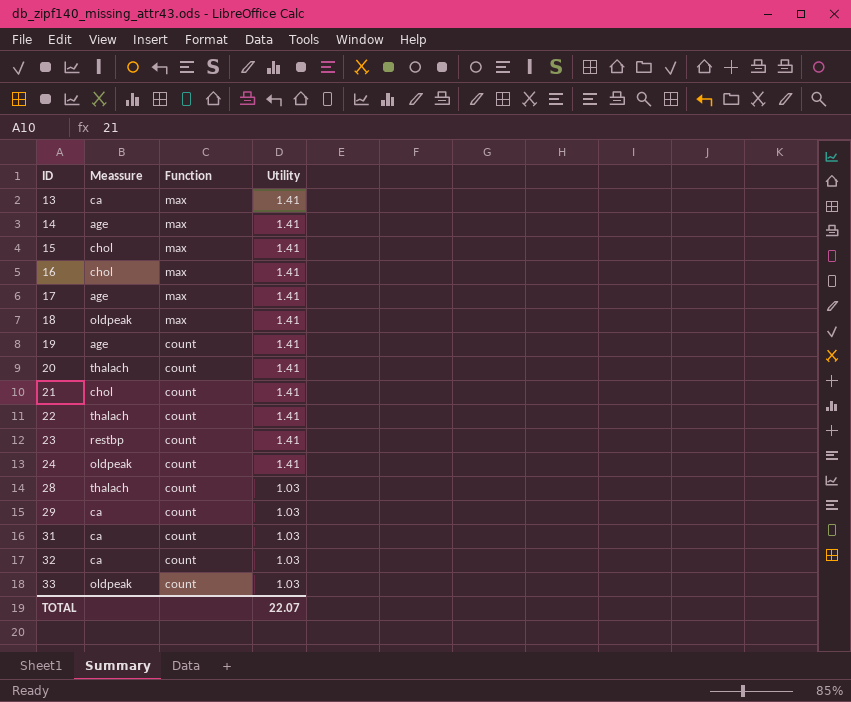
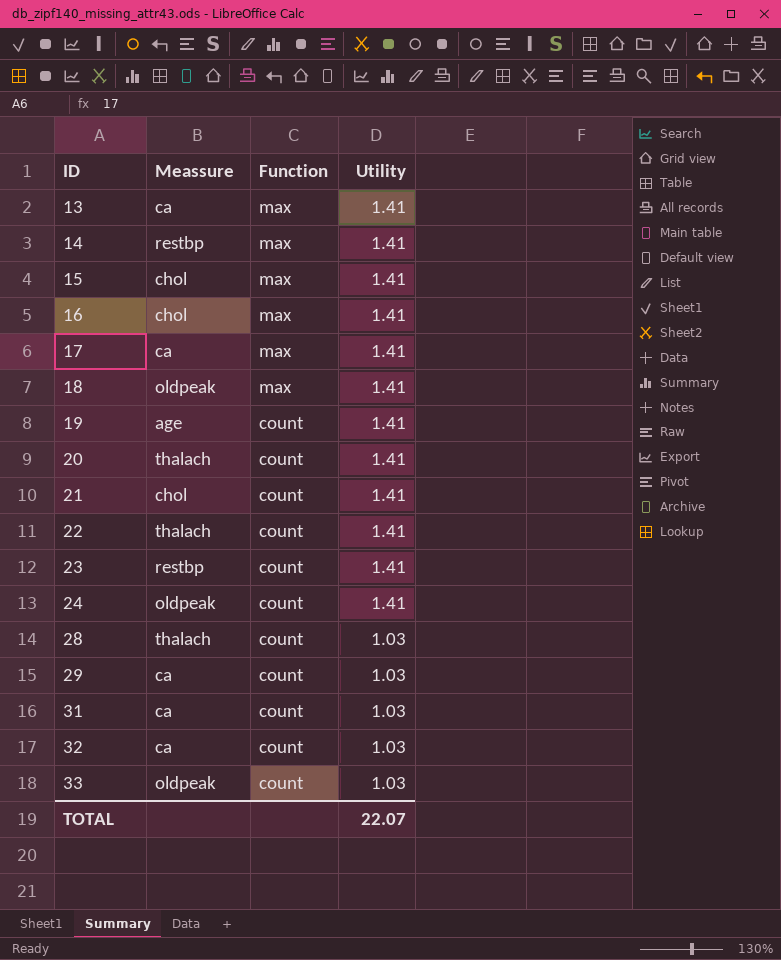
14 | Meassure: age -> restbp
17 | Meassure: age -> ca

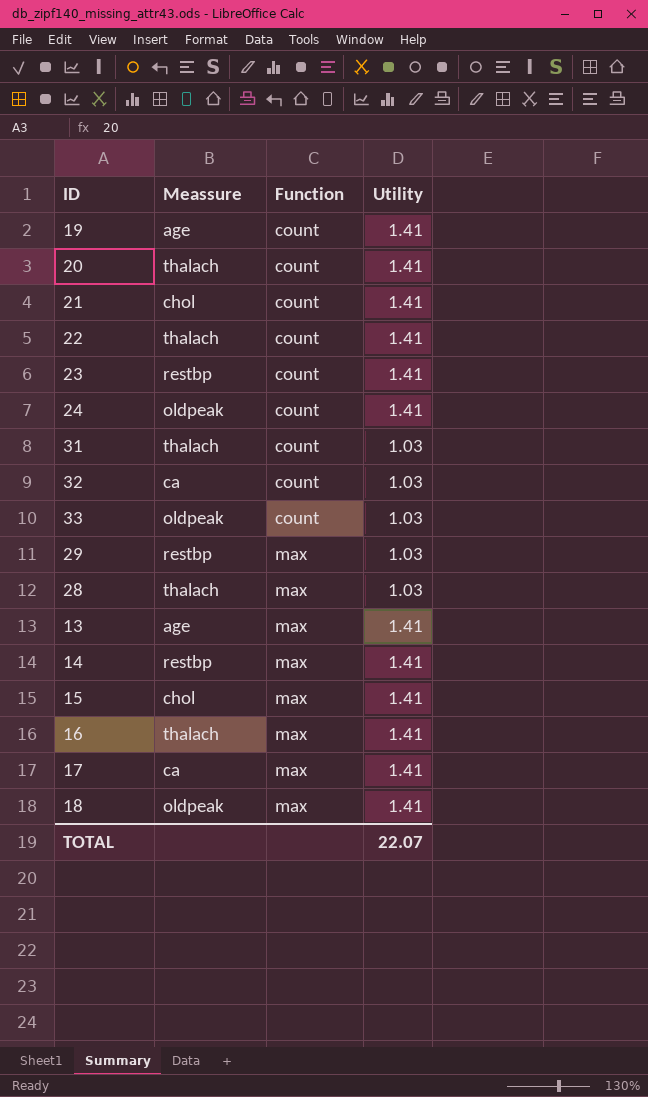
row order: ID ascending -> Function ascending
31 | Meassure: ca -> thalach
29 | Meassure: ca -> restbp
29 | Function: count -> max
28 | Function: count -> max
13 | Meassure: ca -> age
16 | Meassure: chol -> thalach

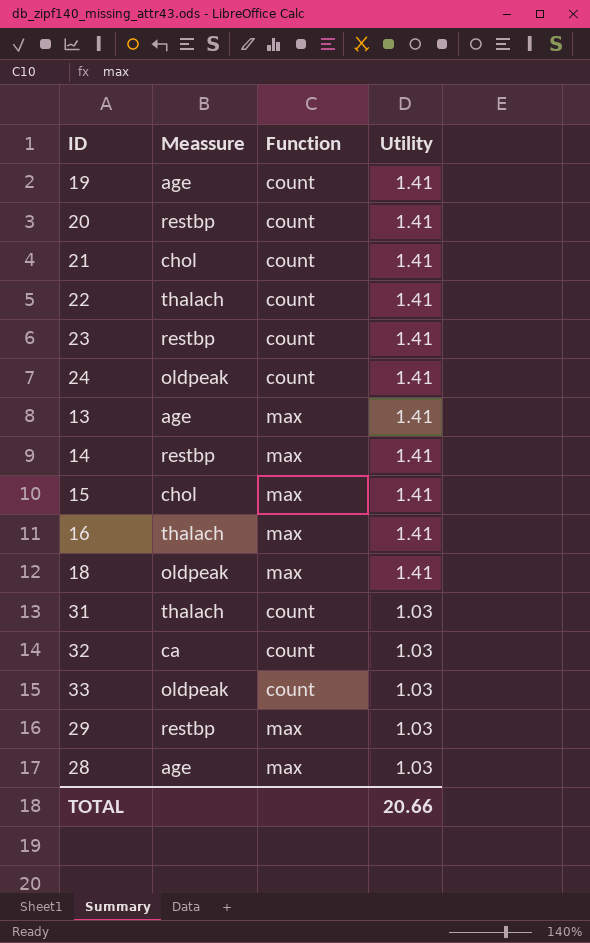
row order: Function ascending -> Utility descending
row 17: ca | max | 1.41 -> none
20 | Meassure: thalach -> restbp
28 | Meassure: thalach -> age
TOTAL | Utility: 22.07 -> 20.66

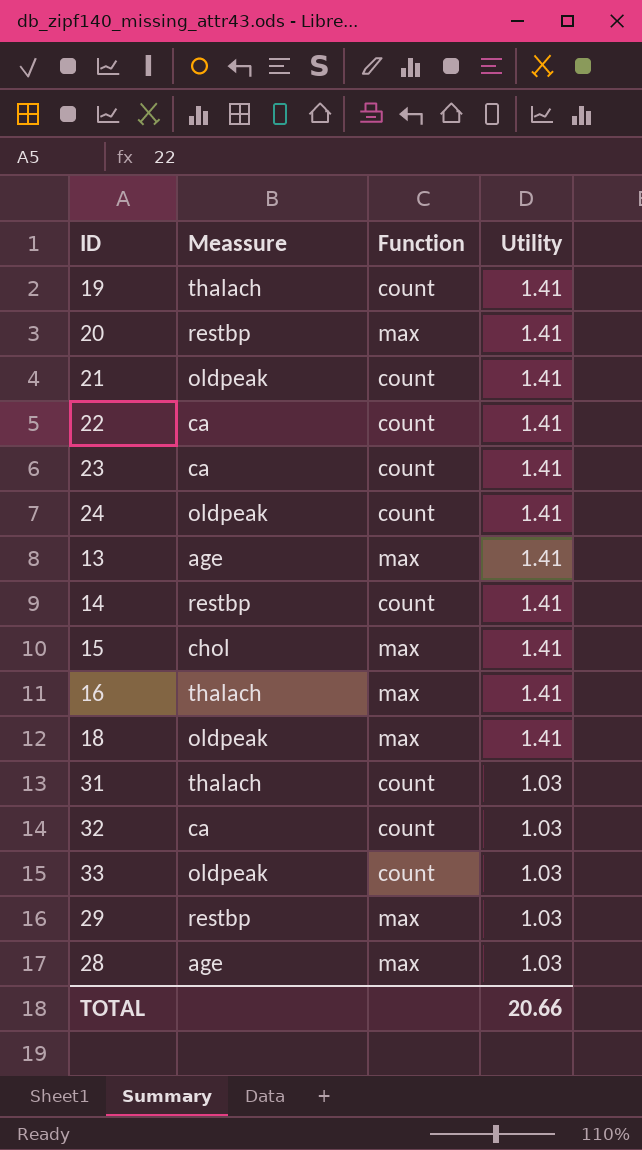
19 | Meassure: age -> thalach
20 | Function: count -> max
21 | Meassure: chol -> oldpeak
22 | Meassure: thalach -> ca
23 | Meassure: restbp -> ca
14 | Function: max -> count

